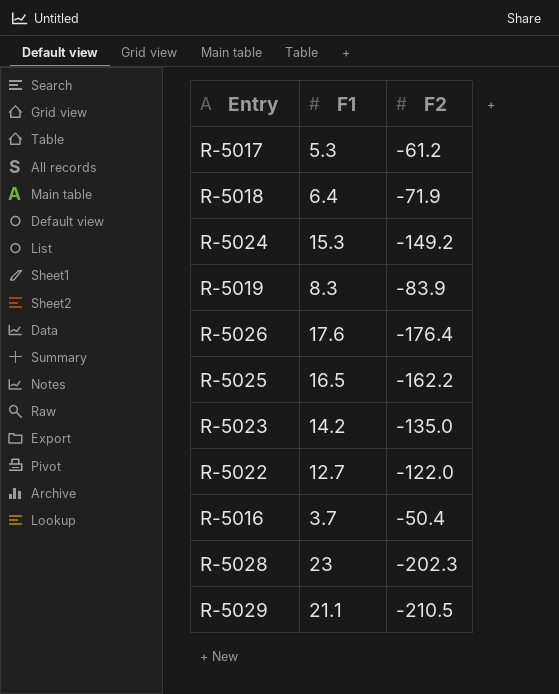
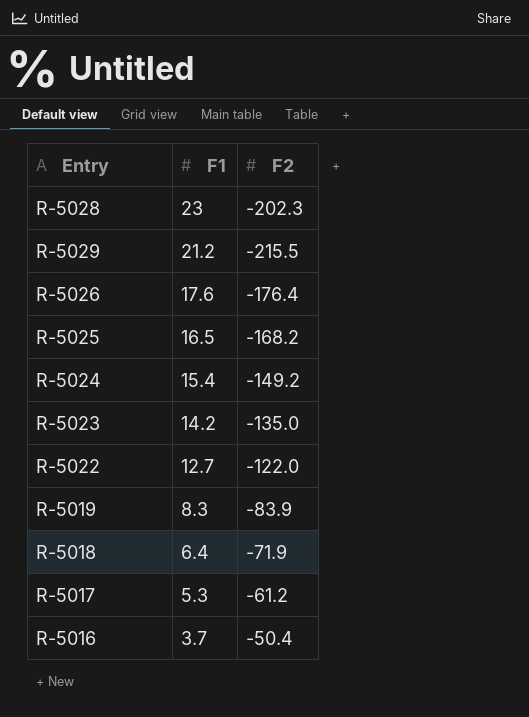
row order: none -> F1 descending
R-5029 | F1: 21.1 -> 21.2
R-5029 | F2: -210.5 -> -215.5
R-5025 | F2: -162.2 -> -168.2
R-5024 | F1: 15.3 -> 15.4

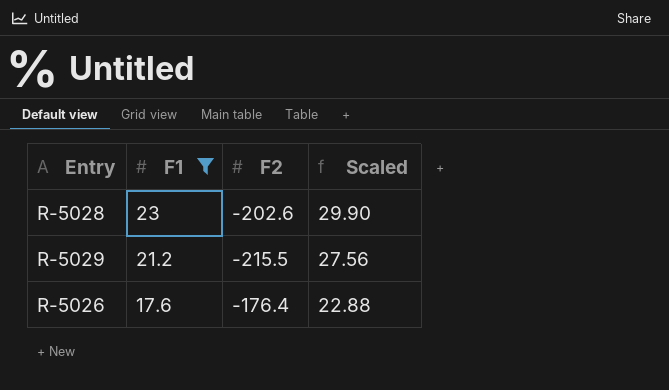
filter: none -> F1 >= 17.6
column Scaled | formula: none -> [F1] * 1.3
R-5028 | F2: -202.3 -> -202.6

